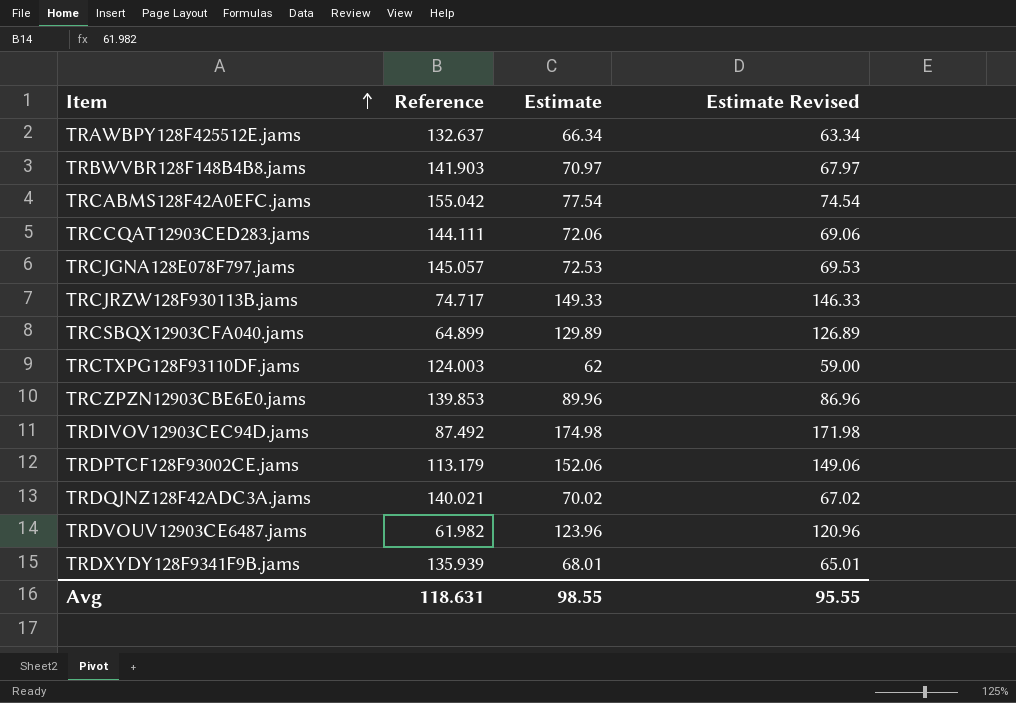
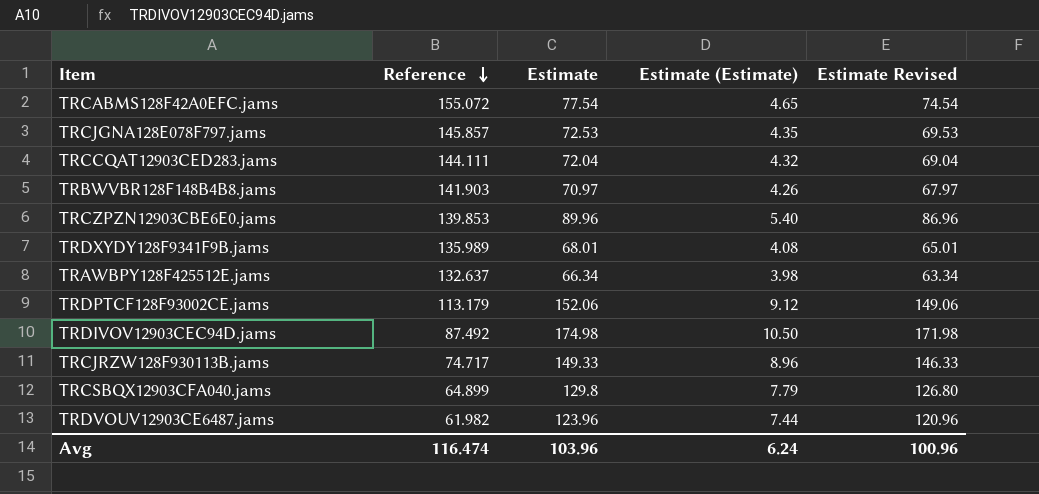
row order: Item ascending -> Reference descending
column Estimate (Estimate) | formula: none -> [Estimate] * 0.06
row TRCTXPG128F93110DF.jams: 124.003 | 62 | 59.00 -> none
row TRDQJNZ128F42ADC3A.jams: 140.021 | 70.02 | 67.02 -> none
TRCABMS128F42A0EFC.jams | Reference: 155.042 -> 155.072
TRCJGNA128E078F797.jams | Reference: 145.057 -> 145.857
TRCCQAT12903CED283.jams | Estimate: 72.06 -> 72.04
TRCCQAT12903CED283.jams | Estimate Revised: 69.06 -> 69.04
TRDXYDY128F9341F9B.jams | Reference: 135.939 -> 135.989
TRCSBQX12903CFA040.jams | Estimate: 129.89 -> 129.8
TRCSBQX12903CFA040.jams | Estimate Revised: 126.89 -> 126.80
Avg | Reference: 118.631 -> 116.474
Avg | Estimate: 98.55 -> 103.96
Avg | Estimate Revised: 95.55 -> 100.96

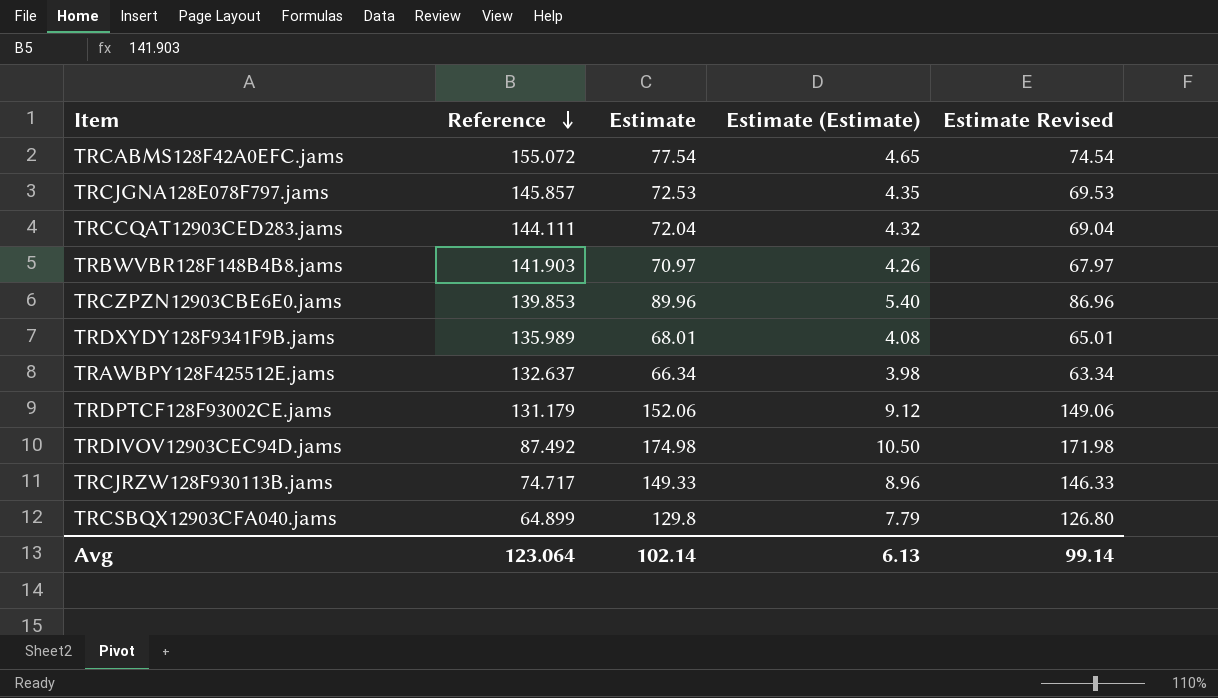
row TRDVOUV12903CE6487.jams: 61.982 | 123.96 | 7.44 | 120.96 -> none
TRDPTCF128F93002CE.jams | Reference: 113.179 -> 131.179
Avg | Reference: 116.474 -> 123.064
Avg | Estimate: 103.96 -> 102.14
Avg | Estimate (Estimate): 6.24 -> 6.13
Avg | Estimate Revised: 100.96 -> 99.14

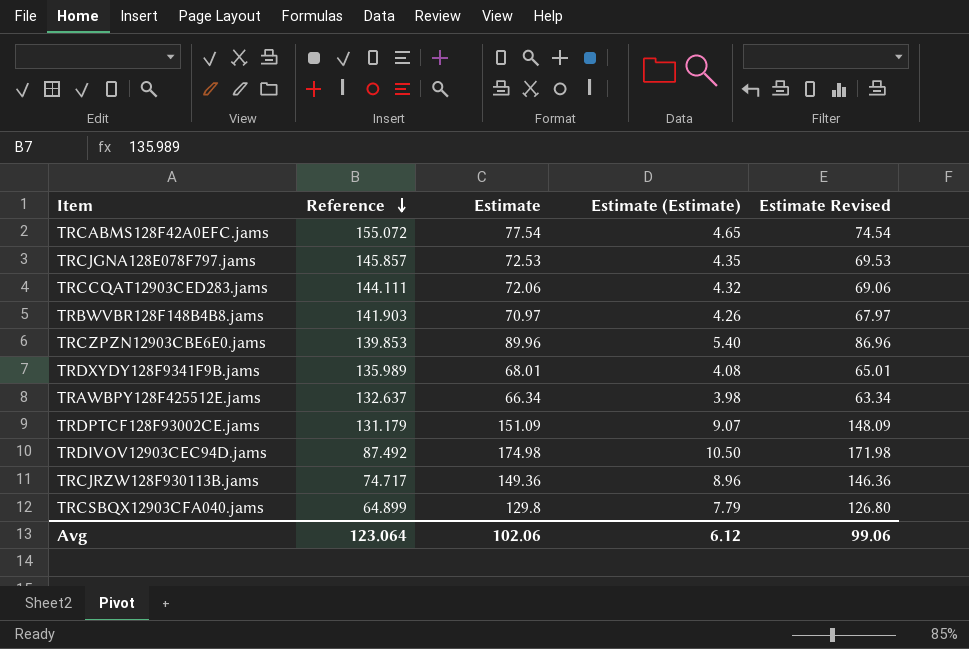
TRCCQAT12903CED283.jams | Estimate: 72.04 -> 72.06
TRCCQAT12903CED283.jams | Estimate Revised: 69.04 -> 69.06
TRDPTCF128F93002CE.jams | Estimate: 152.06 -> 151.09
TRDPTCF128F93002CE.jams | Estimate (Estimate): 9.12 -> 9.07
TRDPTCF128F93002CE.jams | Estimate Revised: 149.06 -> 148.09
TRCJRZW128F930113B.jams | Estimate: 149.33 -> 149.36
TRCJRZW128F930113B.jams | Estimate Revised: 146.33 -> 146.36
Avg | Estimate: 102.14 -> 102.06
Avg | Estimate (Estimate): 6.13 -> 6.12
Avg | Estimate Revised: 99.14 -> 99.06

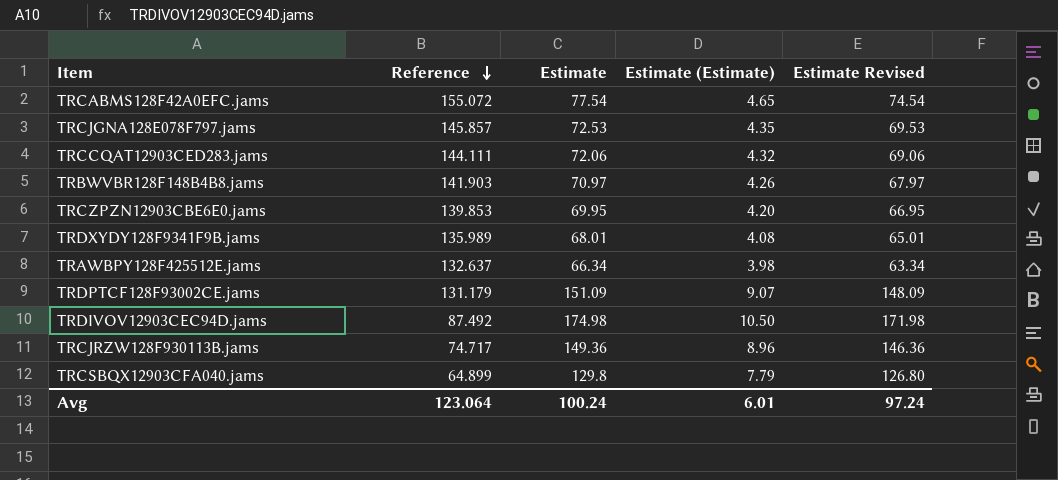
TRCZPZN12903CBE6E0.jams | Estimate: 89.96 -> 69.95
TRCZPZN12903CBE6E0.jams | Estimate (Estimate): 5.40 -> 4.20
TRCZPZN12903CBE6E0.jams | Estimate Revised: 86.96 -> 66.95
Avg | Estimate: 102.06 -> 100.24
Avg | Estimate (Estimate): 6.12 -> 6.01
Avg | Estimate Revised: 99.06 -> 97.24

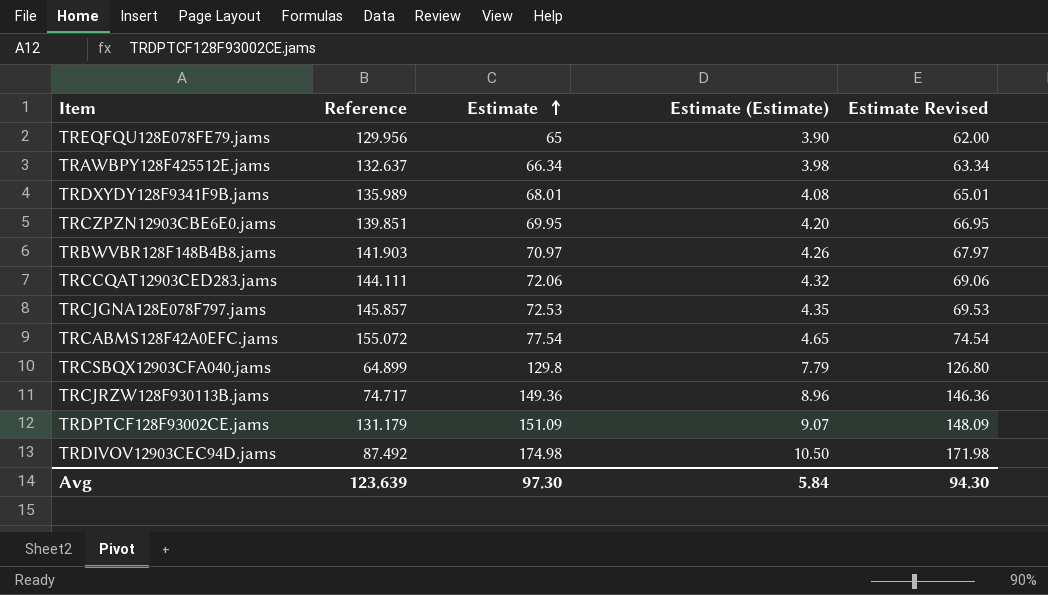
row order: Reference descending -> Estimate ascending
row TREQFQU128E078FE79.jams: none -> 129.956 | 65 | 3.90 | 62.00
TRCZPZN12903CBE6E0.jams | Reference: 139.853 -> 139.851
Avg | Reference: 123.064 -> 123.639
Avg | Estimate: 100.24 -> 97.30
Avg | Estimate (Estimate): 6.01 -> 5.84
Avg | Estimate Revised: 97.24 -> 94.30

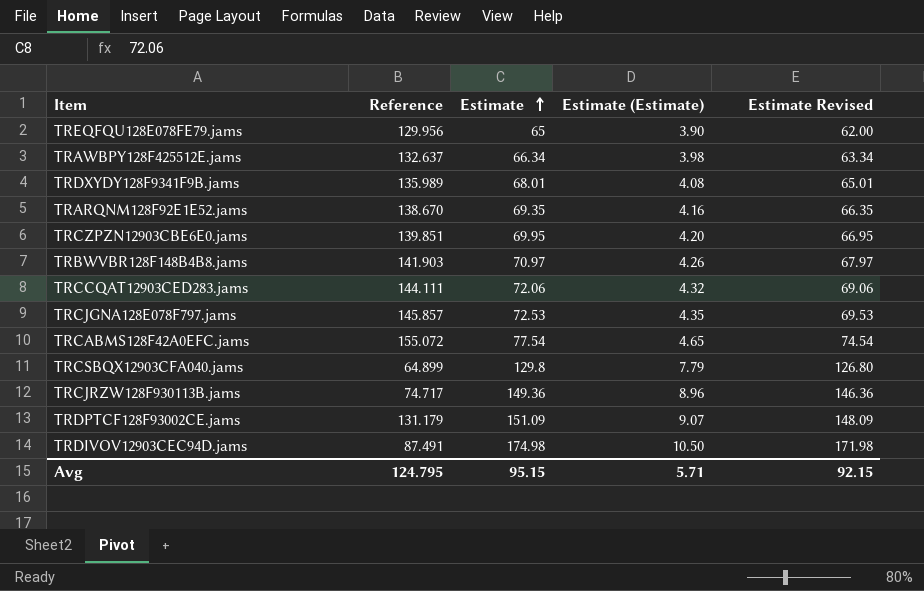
row TRARQNM128F92E1E52.jams: none -> 138.670 | 69.35 | 4.16 | 66.35
TRDIVOV12903CEC94D.jams | Reference: 87.492 -> 87.491
Avg | Reference: 123.639 -> 124.795
Avg | Estimate: 97.30 -> 95.15
Avg | Estimate (Estimate): 5.84 -> 5.71
Avg | Estimate Revised: 94.30 -> 92.15

